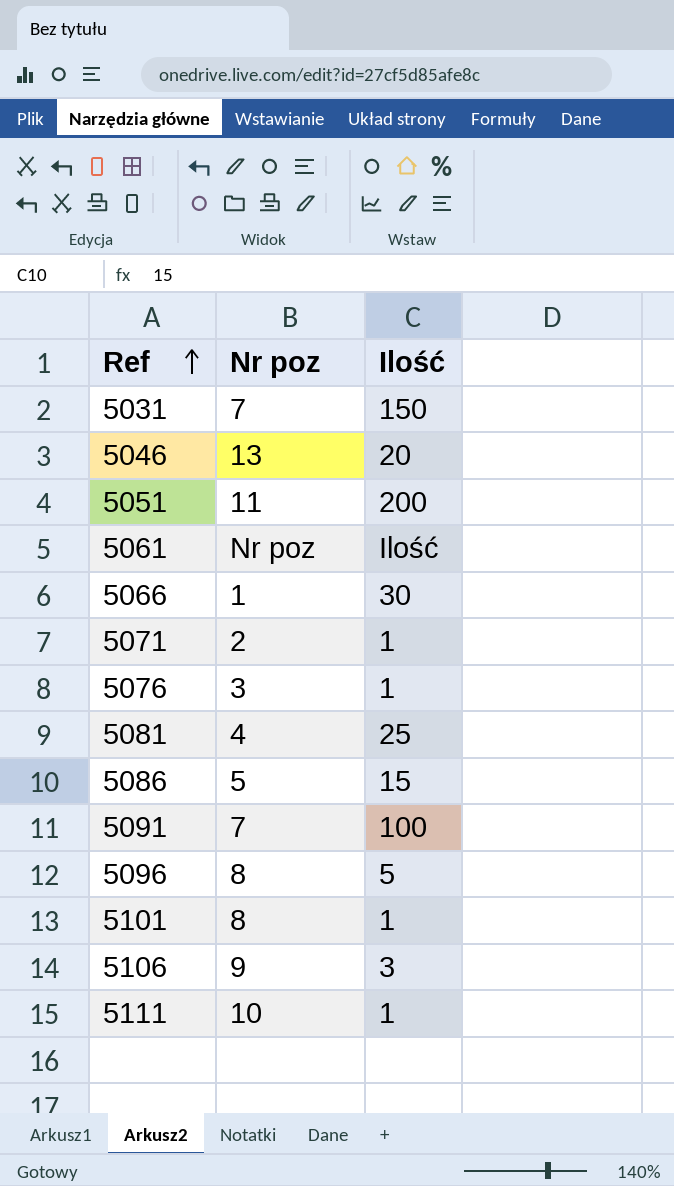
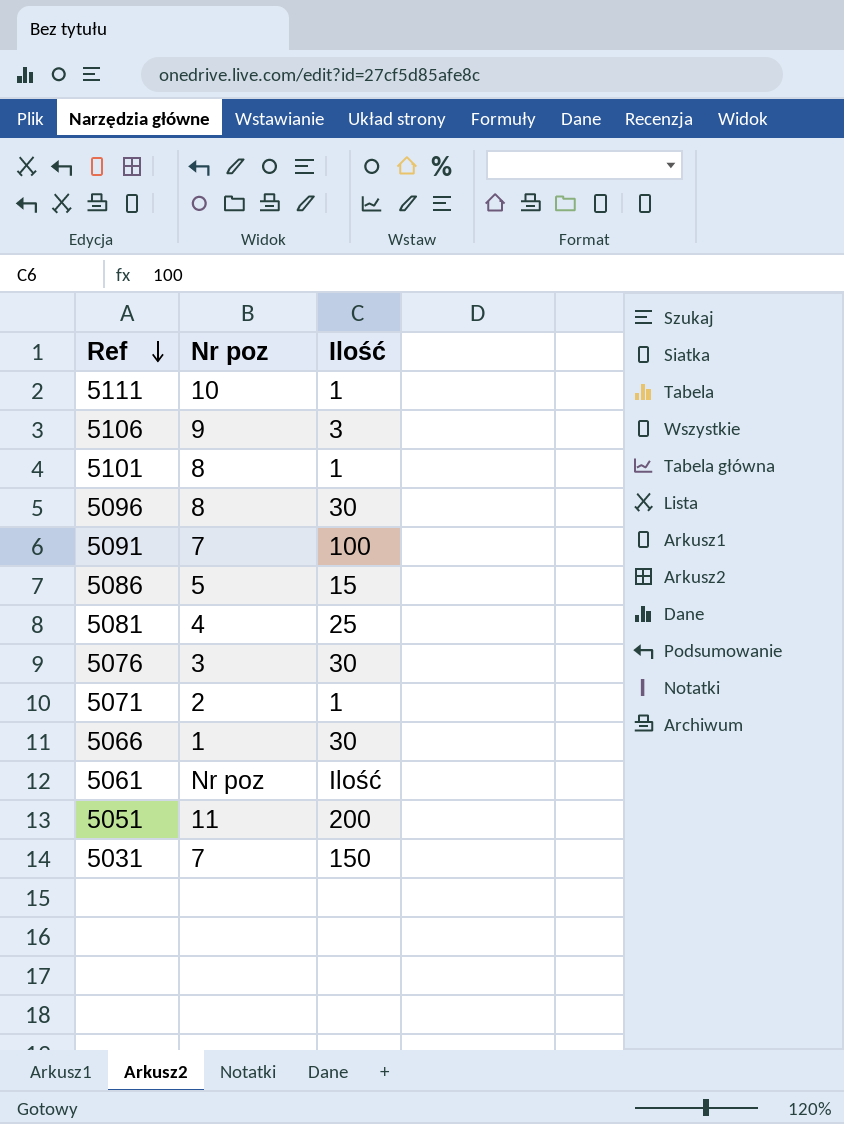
row order: Ref ascending -> Ref descending
row 5046: 13 | 20 -> none
5096 | Ilość: 5 -> 30
5076 | Ilość: 1 -> 30

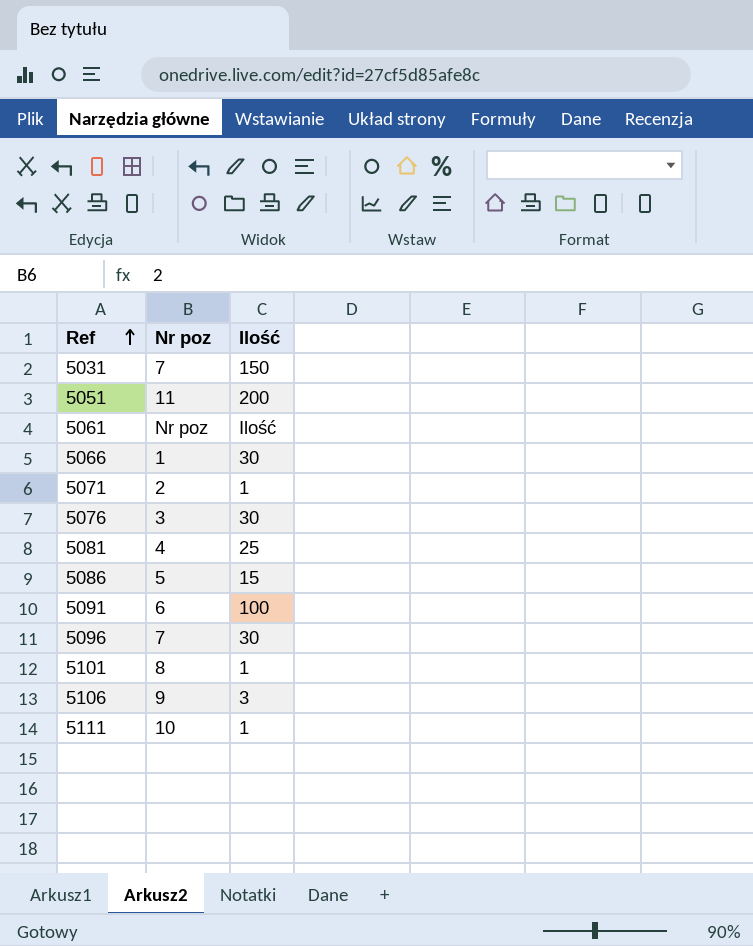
row order: Ref descending -> Ref ascending
5091 | Nr poz: 7 -> 6
5096 | Nr poz: 8 -> 7

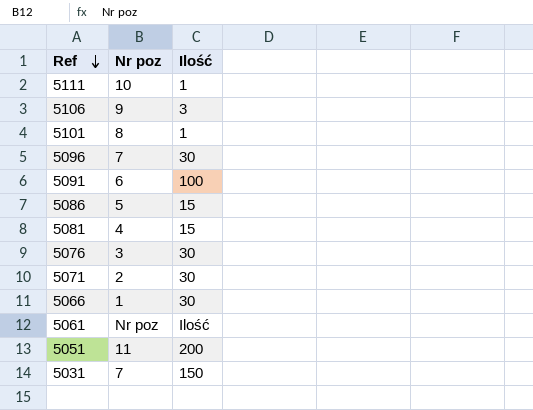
row order: Ref ascending -> Ref descending
5081 | Ilość: 25 -> 15
5071 | Ilość: 1 -> 30

